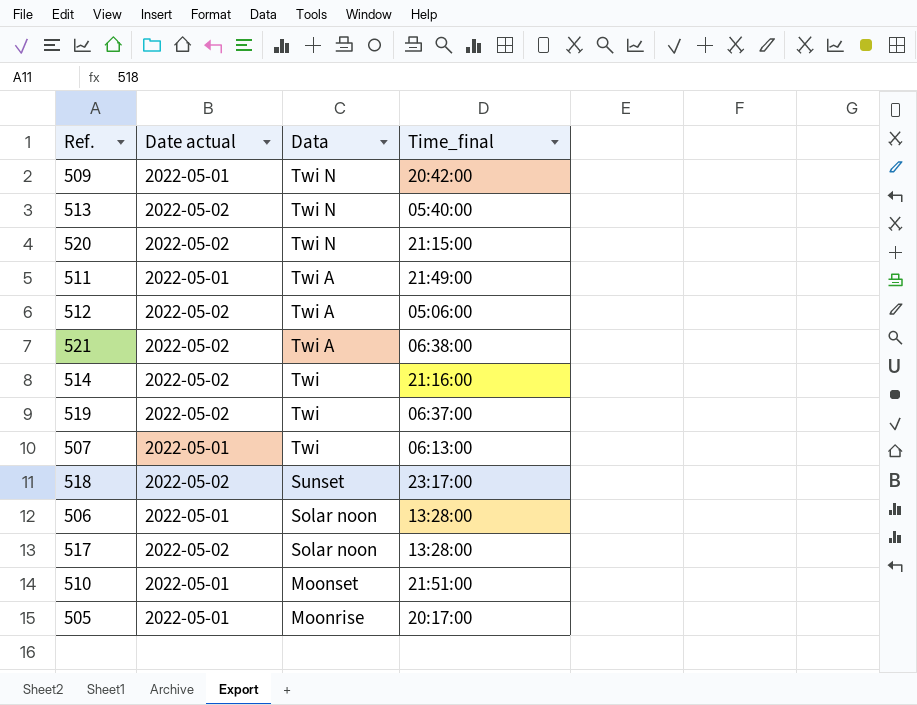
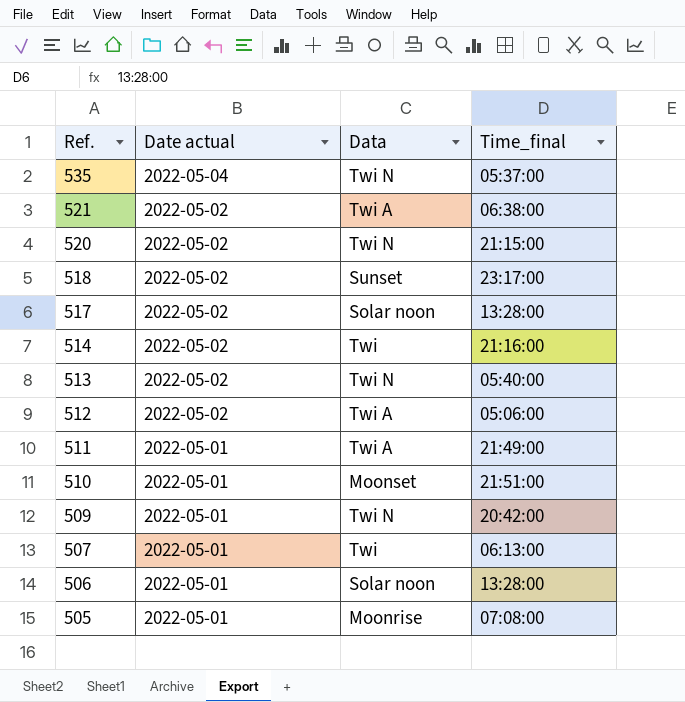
row order: Data descending -> Ref. descending
row 519: 2022-05-02 | Twi | 06:37:00 -> none
row 535: none -> 2022-05-04 | Twi N | 05:37:00
505 | Time_final: 20:17:00 -> 07:08:00

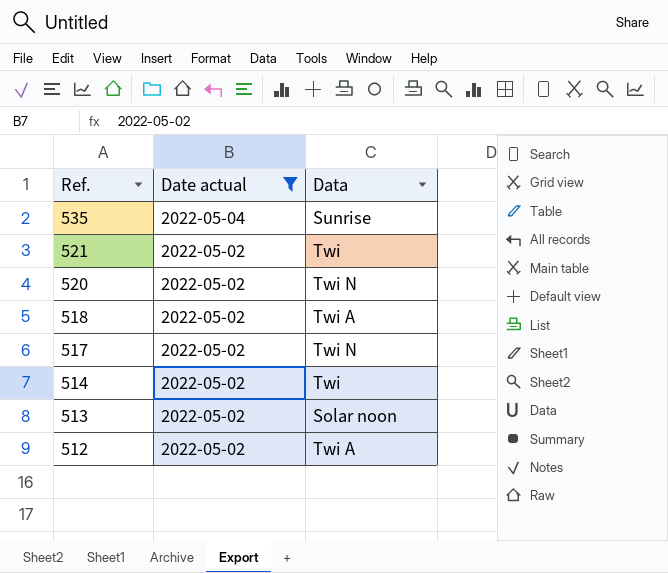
filter: none -> Date actual != 2022-05-01
column Time_final | position: 4 -> none
535 | Data: Twi N -> Sunrise
521 | Data: Twi A -> Twi
518 | Data: Sunset -> Twi A
517 | Data: Solar noon -> Twi N
513 | Data: Twi N -> Solar noon

